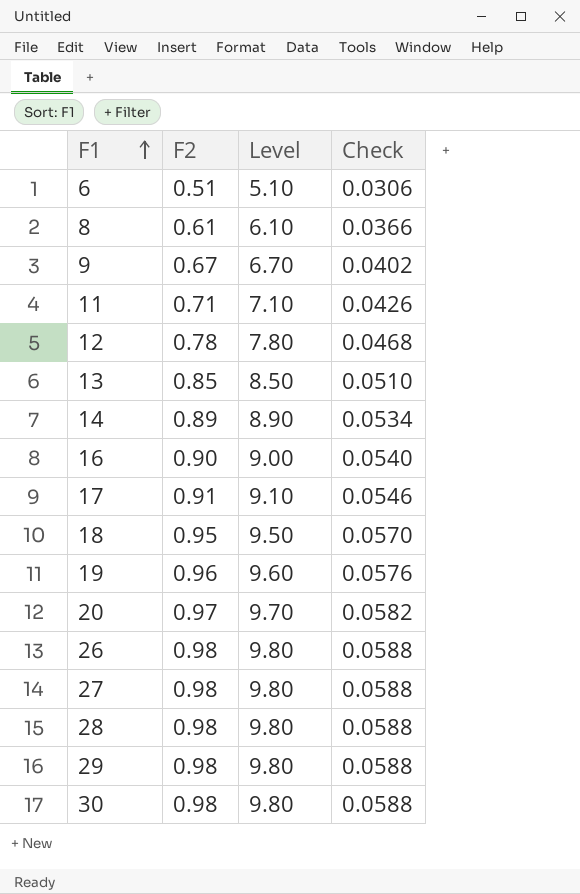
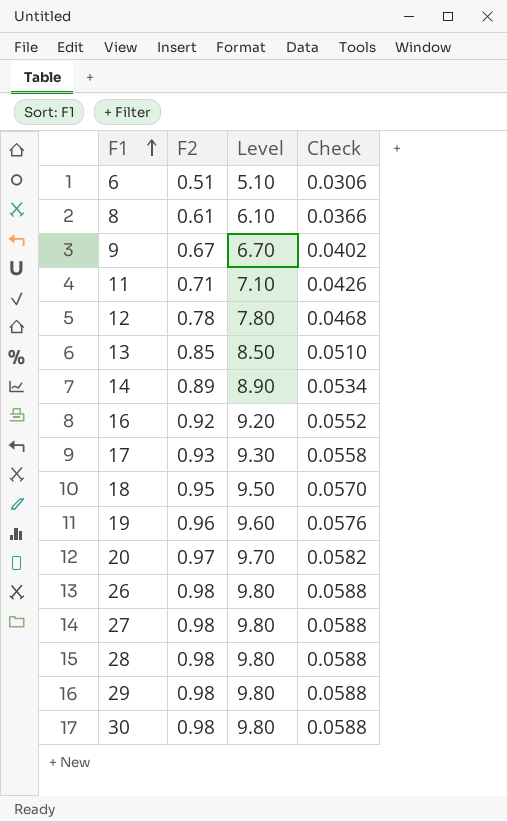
16 | F2: 0.90 -> 0.92
16 | Level: 9.00 -> 9.20
16 | Check: 0.0540 -> 0.0552
17 | F2: 0.91 -> 0.93
17 | Level: 9.10 -> 9.30
17 | Check: 0.0546 -> 0.0558

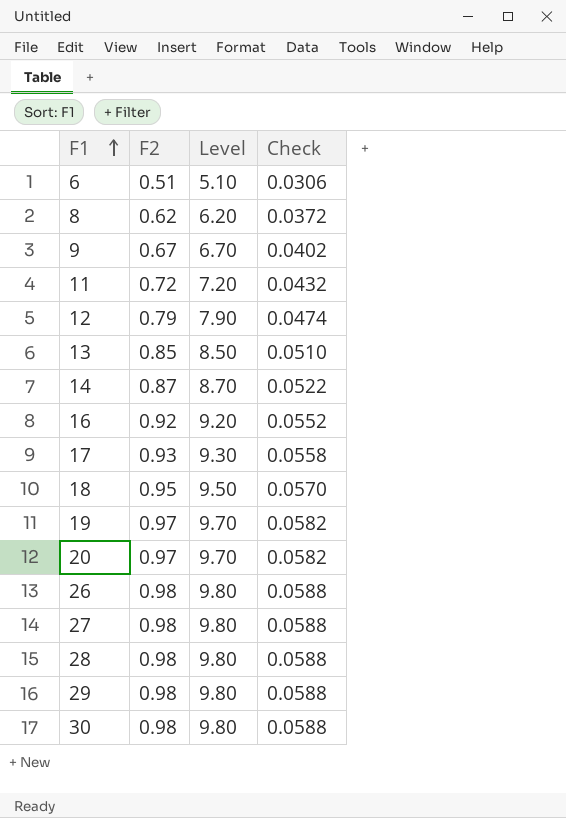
8 | F2: 0.61 -> 0.62
8 | Level: 6.10 -> 6.20
8 | Check: 0.0366 -> 0.0372
11 | F2: 0.71 -> 0.72
11 | Level: 7.10 -> 7.20
11 | Check: 0.0426 -> 0.0432
12 | F2: 0.78 -> 0.79
12 | Level: 7.80 -> 7.90
12 | Check: 0.0468 -> 0.0474
14 | F2: 0.89 -> 0.87
14 | Level: 8.90 -> 8.70
14 | Check: 0.0534 -> 0.0522
19 | F2: 0.96 -> 0.97
19 | Level: 9.60 -> 9.70
19 | Check: 0.0576 -> 0.0582

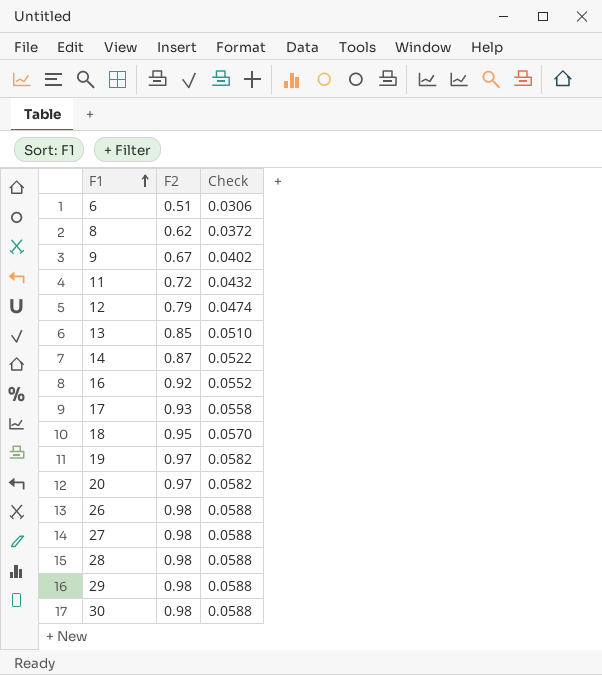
column Level | formula: [F2] * 10 -> none

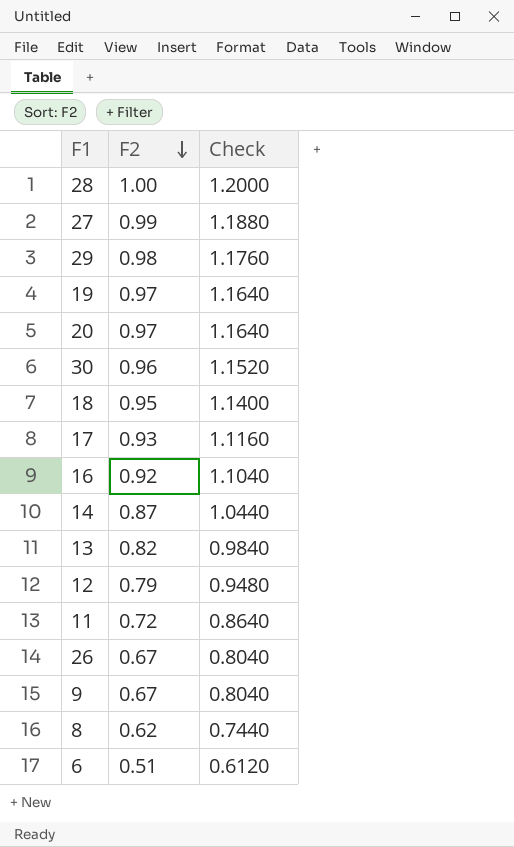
row order: F1 ascending -> F2 descending
column Check | formula: [F2] * 0.06 -> [F2] * 1.2
28 | F2: 0.98 -> 1.00
27 | F2: 0.98 -> 0.99
30 | F2: 0.98 -> 0.96
13 | F2: 0.85 -> 0.82
26 | F2: 0.98 -> 0.67

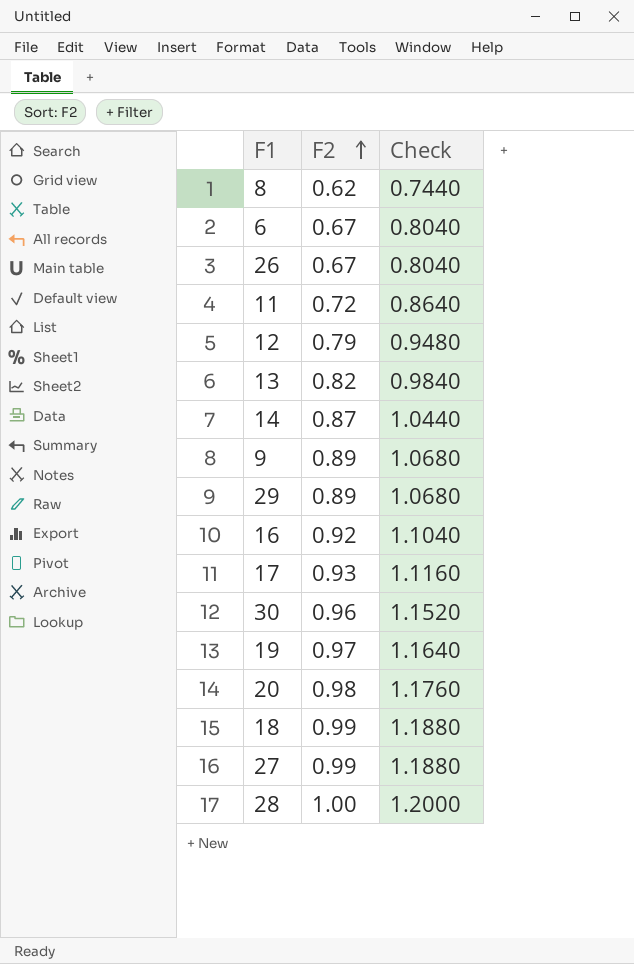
row order: F2 descending -> F2 ascending
6 | F2: 0.51 -> 0.67
6 | Check: 0.6120 -> 0.8040
9 | F2: 0.67 -> 0.89
9 | Check: 0.8040 -> 1.0680
29 | F2: 0.98 -> 0.89
29 | Check: 1.1760 -> 1.0680
20 | F2: 0.97 -> 0.98
20 | Check: 1.1640 -> 1.1760
18 | F2: 0.95 -> 0.99
18 | Check: 1.1400 -> 1.1880

